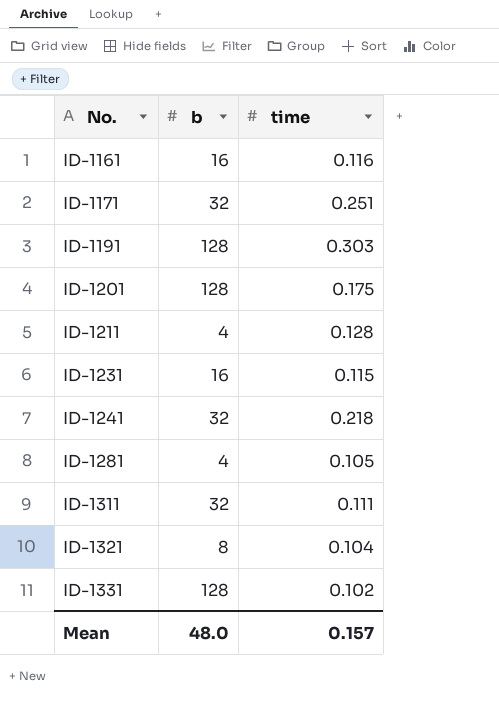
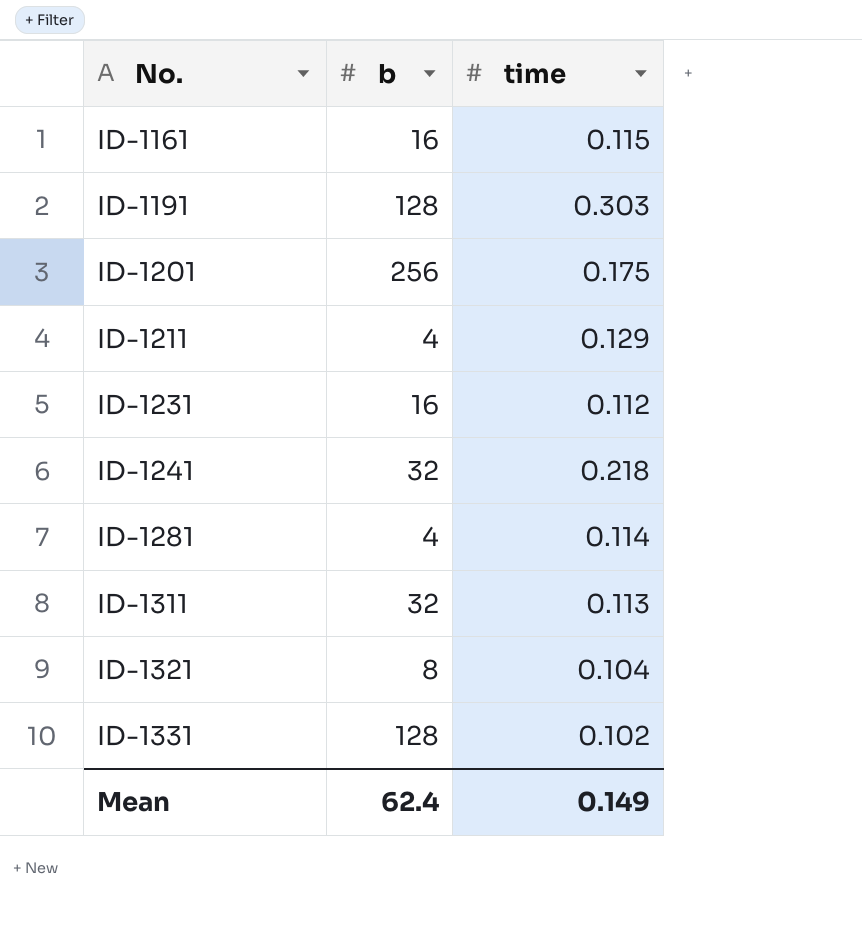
row ID-1171: 32 | 0.251 -> none
ID-1161 | time: 0.116 -> 0.115
ID-1201 | b: 128 -> 256
ID-1211 | time: 0.128 -> 0.129
ID-1231 | time: 0.115 -> 0.112
ID-1281 | time: 0.105 -> 0.114
ID-1311 | time: 0.111 -> 0.113
Mean | b: 48.0 -> 62.4
Mean | time: 0.157 -> 0.149

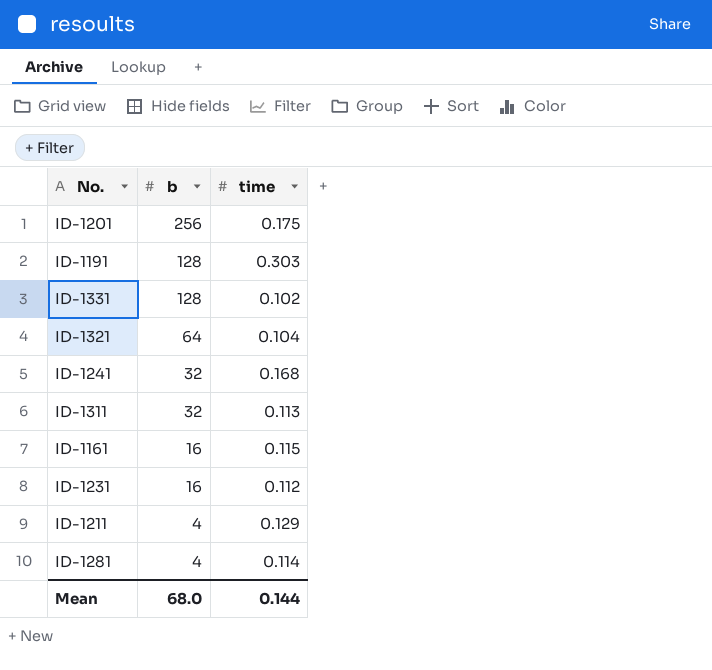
row order: No. ascending -> b descending
ID-1321 | b: 8 -> 64
ID-1241 | time: 0.218 -> 0.168
Mean | b: 62.4 -> 68.0
Mean | time: 0.149 -> 0.144

